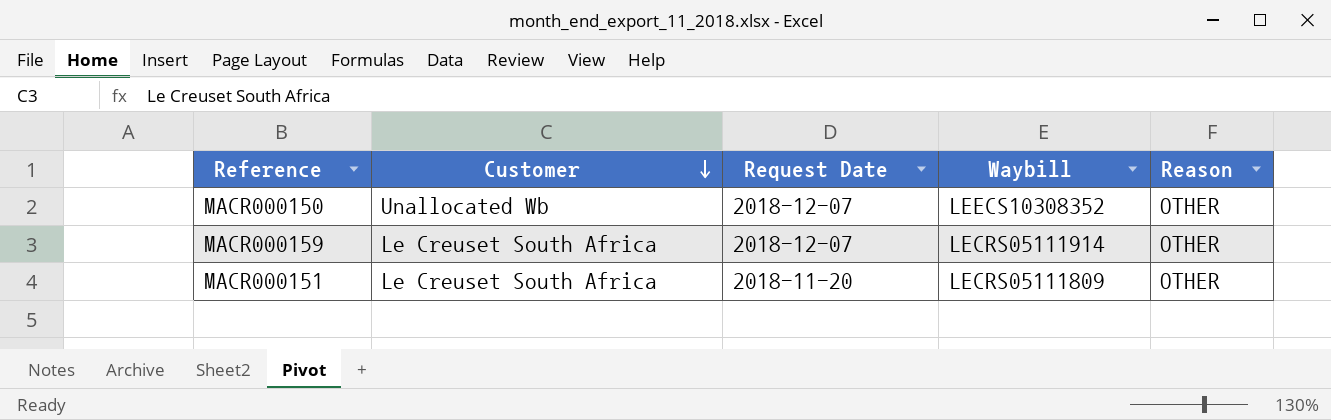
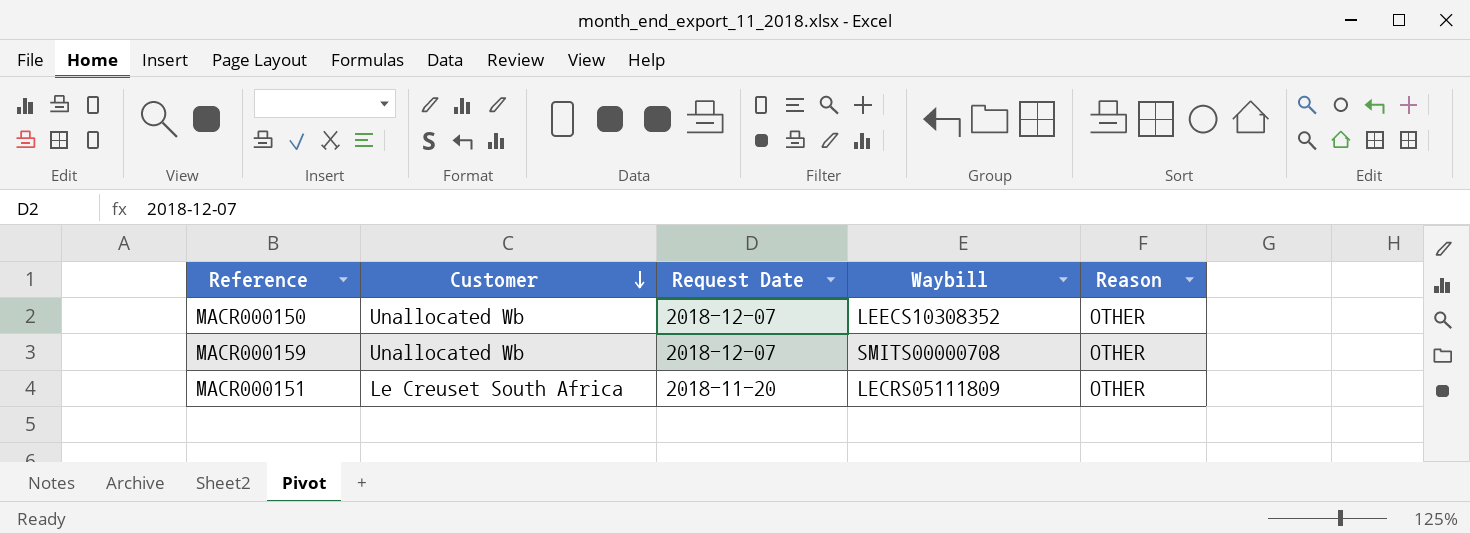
MACR000159 | Customer: Le Creuset South Africa -> Unallocated Wb
MACR000159 | Waybill: LECRS05111914 -> SMITS00000708

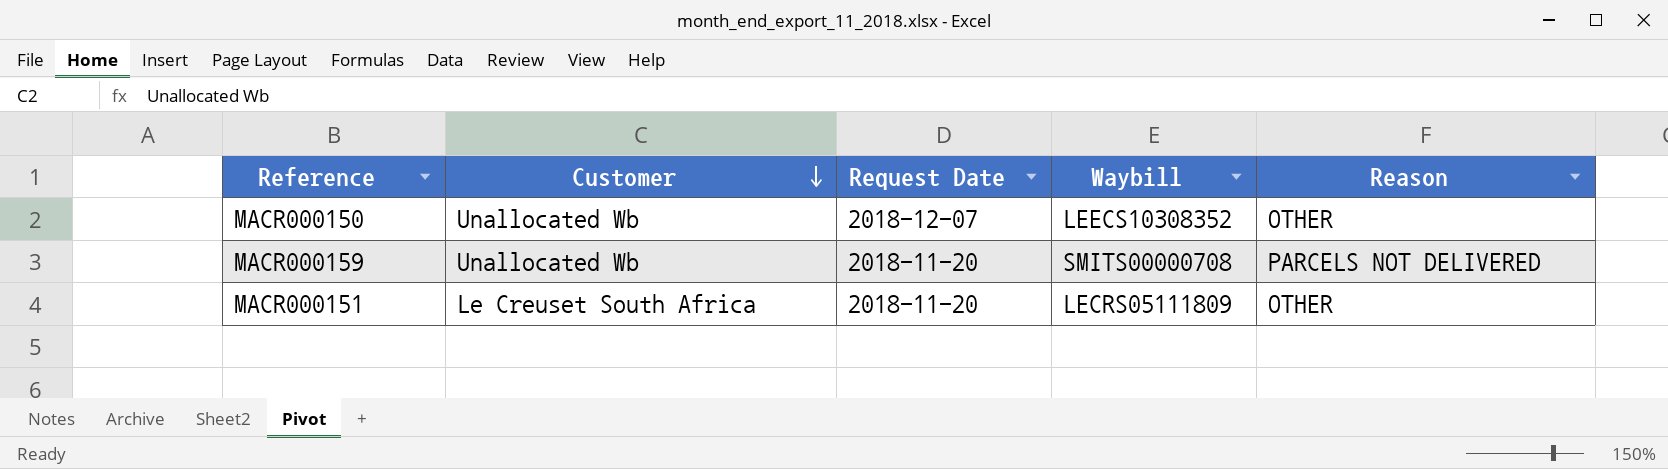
MACR000159 | Request Date: 2018-12-07 -> 2018-11-20
MACR000159 | Reason: OTHER -> PARCELS NOT DELIVERED

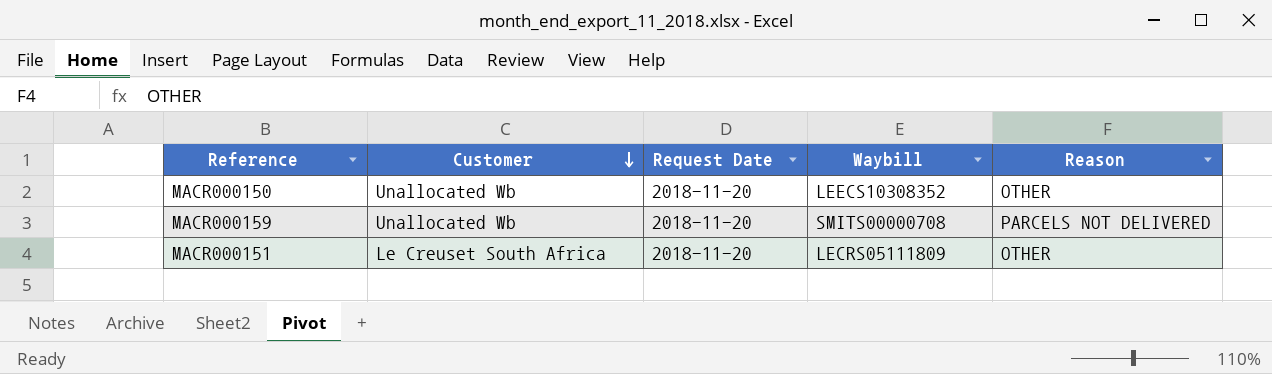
MACR000150 | Request Date: 2018-12-07 -> 2018-11-20

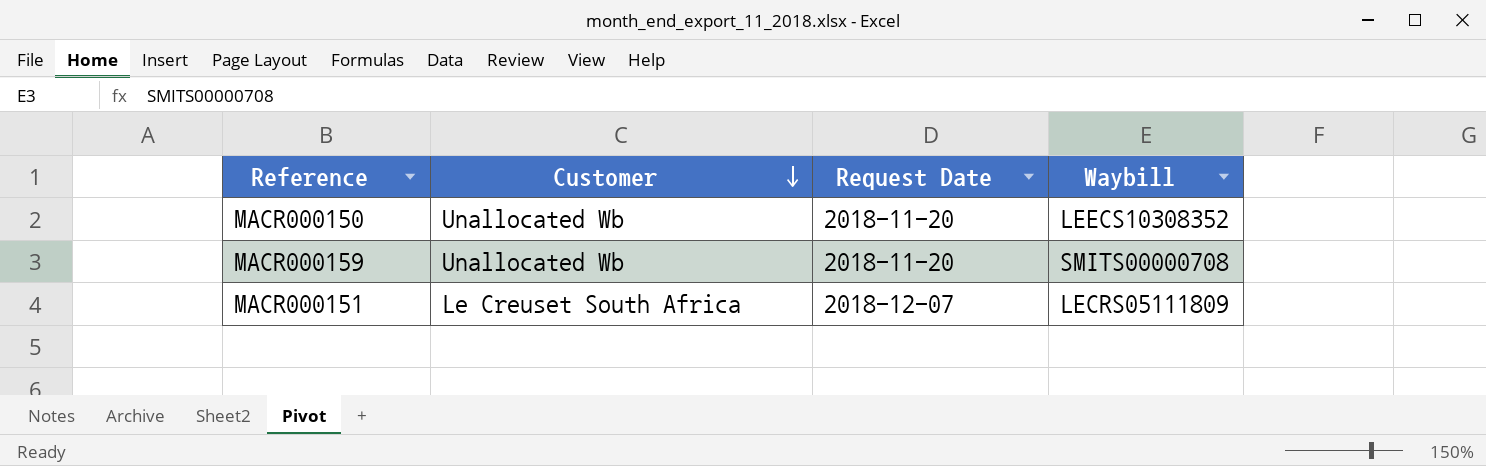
column Reason | position: 5 -> none
MACR000151 | Request Date: 2018-11-20 -> 2018-12-07

